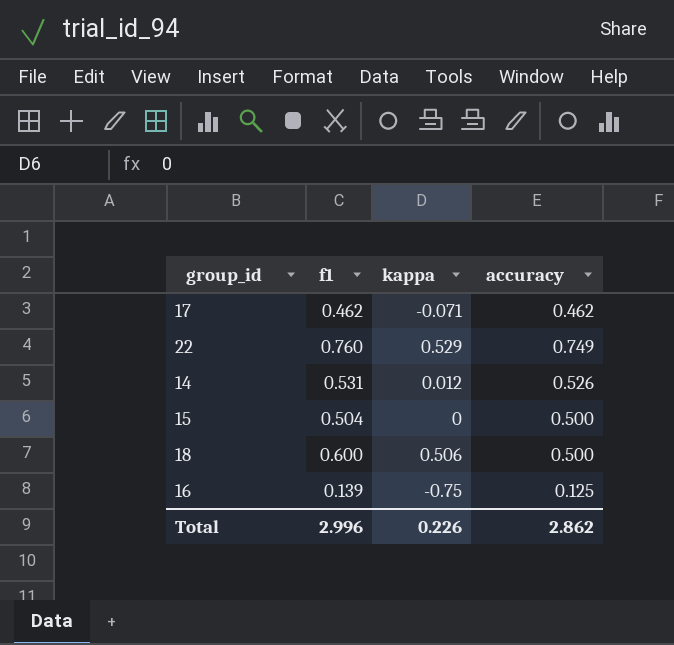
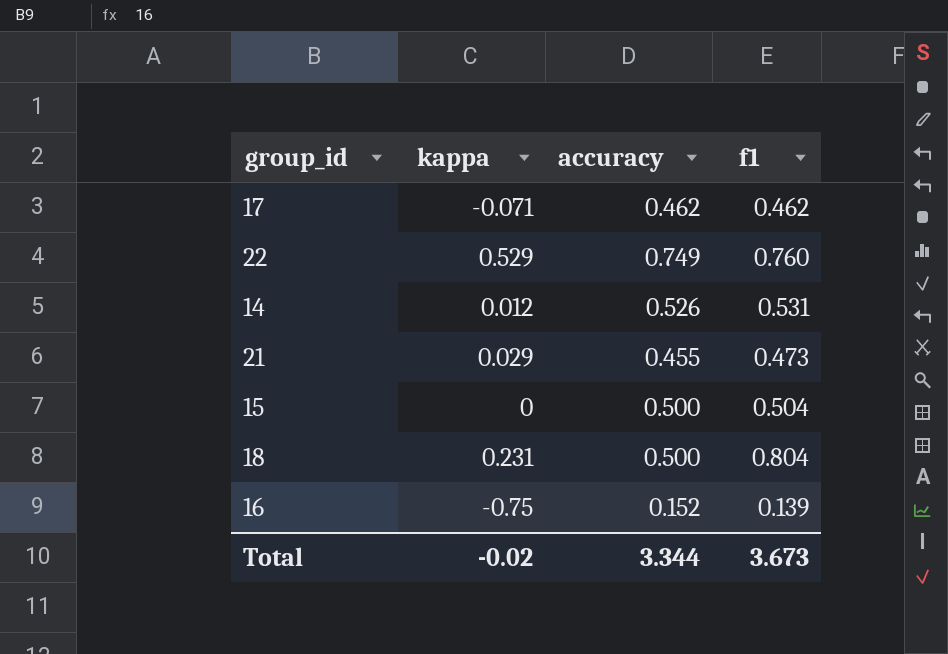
column f1 | position: 2 -> 4
row 21: none -> 0.029 | 0.455 | 0.473
18 | kappa: 0.506 -> 0.231
18 | f1: 0.600 -> 0.804
16 | accuracy: 0.125 -> 0.152
Total | kappa: 0.226 -> -0.02
Total | accuracy: 2.862 -> 3.344
Total | f1: 2.996 -> 3.673

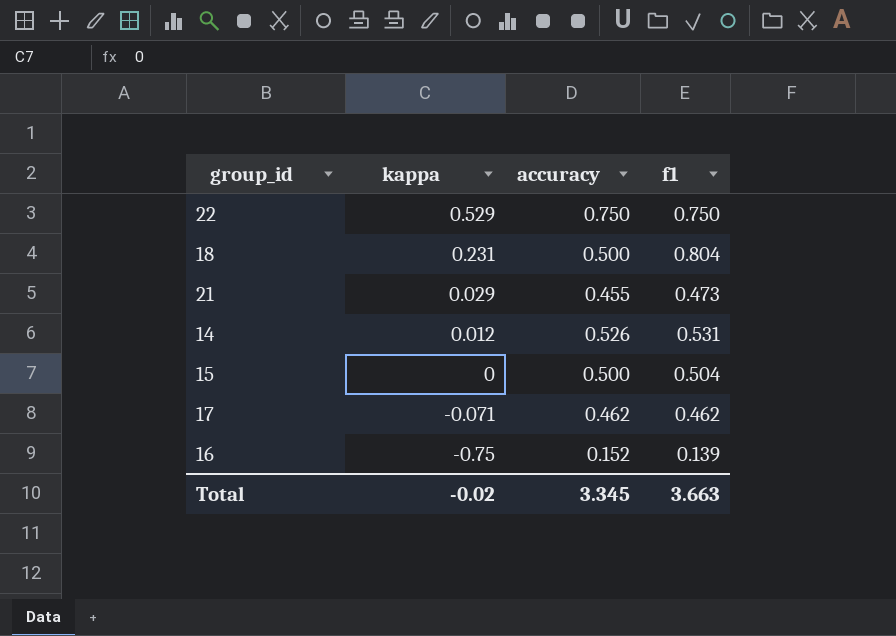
row order: none -> kappa descending
22 | accuracy: 0.749 -> 0.750
22 | f1: 0.760 -> 0.750
Total | accuracy: 3.344 -> 3.345
Total | f1: 3.673 -> 3.663

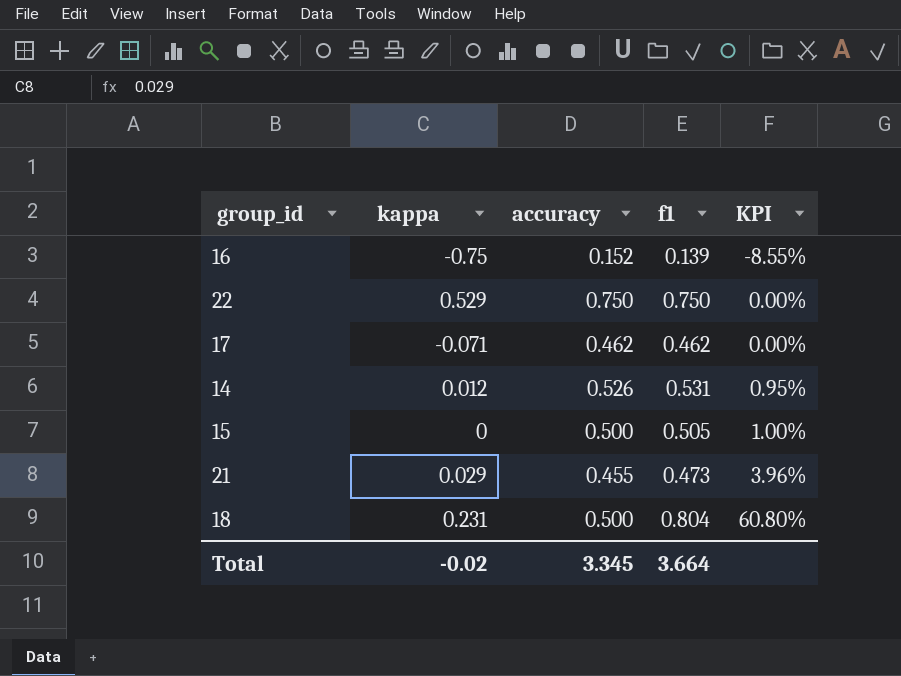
row order: kappa descending -> KPI ascending
column KPI | formula: none -> ([f1] - [accuracy]) / [accuracy]
15 | f1: 0.504 -> 0.505
Total | f1: 3.663 -> 3.664

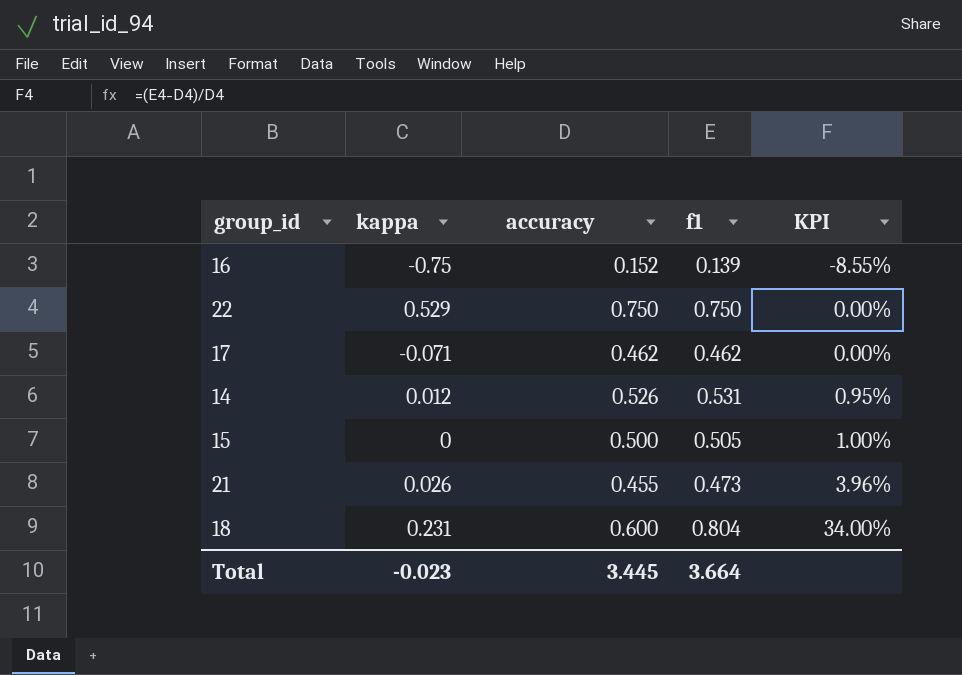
21 | kappa: 0.029 -> 0.026
18 | accuracy: 0.500 -> 0.600
18 | KPI: 60.80% -> 34.00%
Total | kappa: -0.02 -> -0.023
Total | accuracy: 3.345 -> 3.445

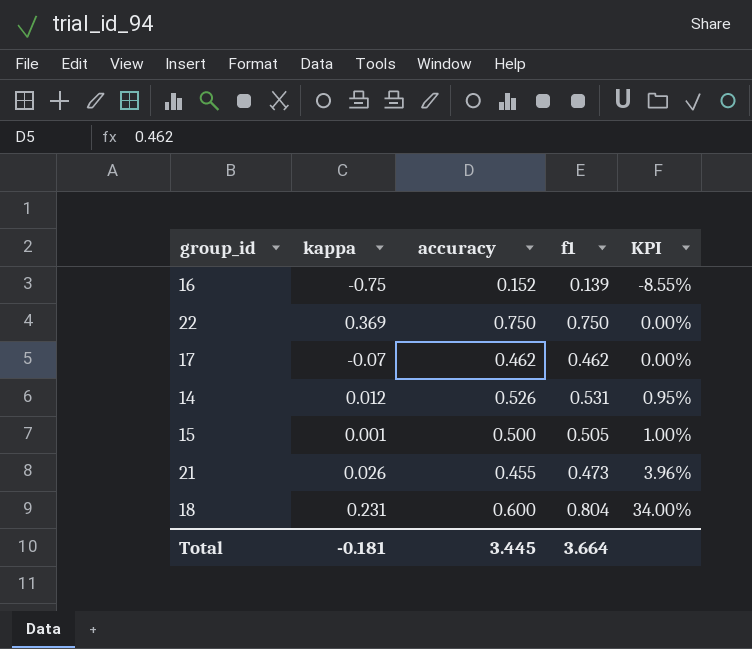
22 | kappa: 0.529 -> 0.369
17 | kappa: -0.071 -> -0.07
15 | kappa: 0 -> 0.001
Total | kappa: -0.023 -> -0.181

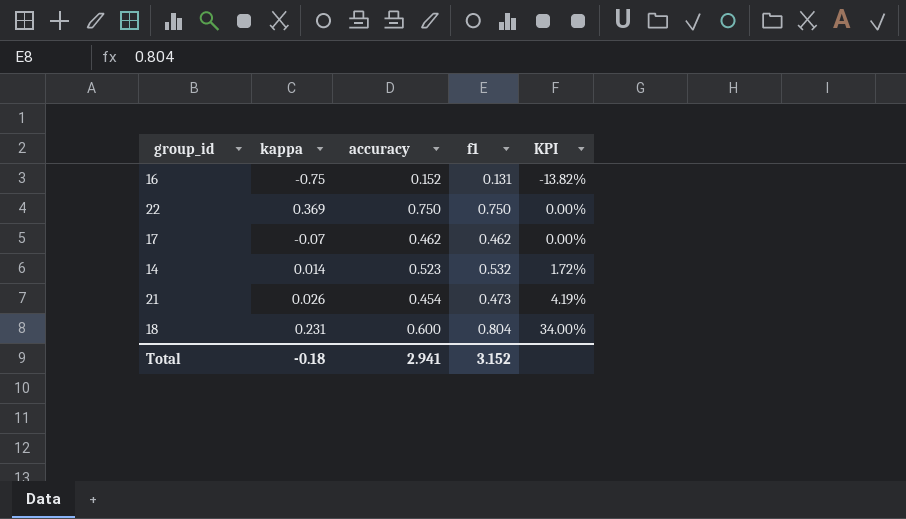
row 15: 0.001 | 0.500 | 0.505 | 1.00% -> none
16 | f1: 0.139 -> 0.131
16 | KPI: -8.55% -> -13.82%
14 | kappa: 0.012 -> 0.014
14 | accuracy: 0.526 -> 0.523
14 | f1: 0.531 -> 0.532
14 | KPI: 0.95% -> 1.72%
21 | accuracy: 0.455 -> 0.454
21 | KPI: 3.96% -> 4.19%
Total | kappa: -0.181 -> -0.18
Total | accuracy: 3.445 -> 2.941
Total | f1: 3.664 -> 3.152

